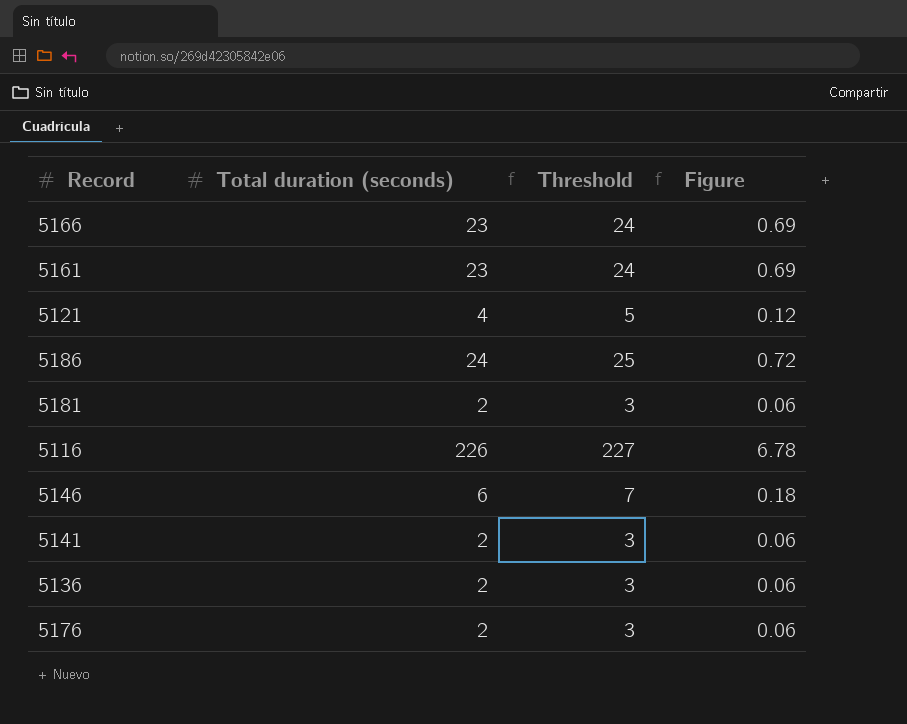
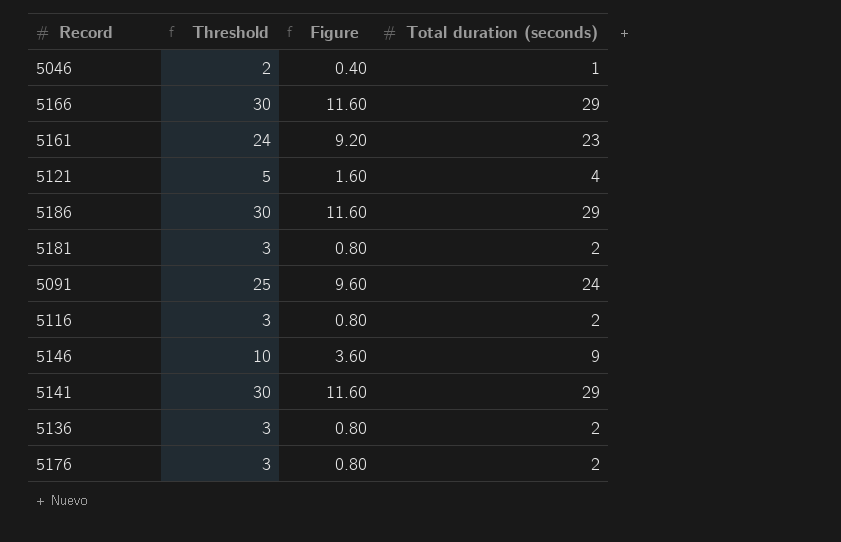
column Figure | formula: [Total duration (seconds)] * 0.03 -> [Total duration (seconds)] * 0.4
column Total duration (seconds) | position: 2 -> 4
row 5046: none -> 2 | 0.40 | 1
5166 | Threshold: 24 -> 30
5166 | Total duration (seconds): 23 -> 29
5186 | Threshold: 25 -> 30
5186 | Total duration (seconds): 24 -> 29
row 5091: none -> 25 | 9.60 | 24
5116 | Threshold: 227 -> 3
5116 | Total duration (seconds): 226 -> 2
5146 | Threshold: 7 -> 10
5146 | Total duration (seconds): 6 -> 9
5141 | Threshold: 3 -> 30
5141 | Total duration (seconds): 2 -> 29

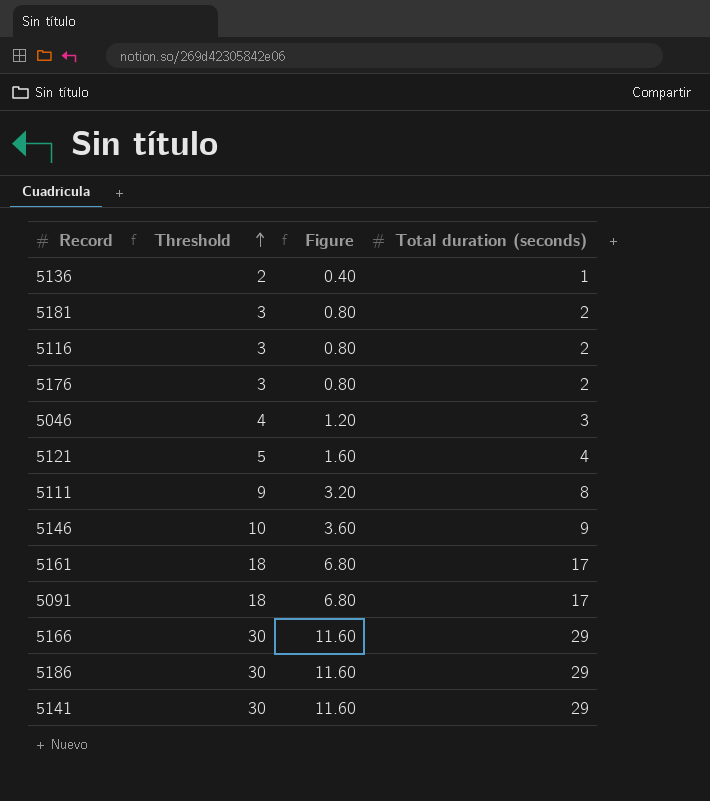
row order: none -> Threshold ascending
5136 | Threshold: 3 -> 2
5136 | Figure: 0.80 -> 0.40
5136 | Total duration (seconds): 2 -> 1
5046 | Threshold: 2 -> 4
5046 | Figure: 0.40 -> 1.20
5046 | Total duration (seconds): 1 -> 3
row 5111: none -> 9 | 3.20 | 8
5161 | Threshold: 24 -> 18
5161 | Figure: 9.20 -> 6.80
5161 | Total duration (seconds): 23 -> 17
5091 | Threshold: 25 -> 18
5091 | Figure: 9.60 -> 6.80
5091 | Total duration (seconds): 24 -> 17

